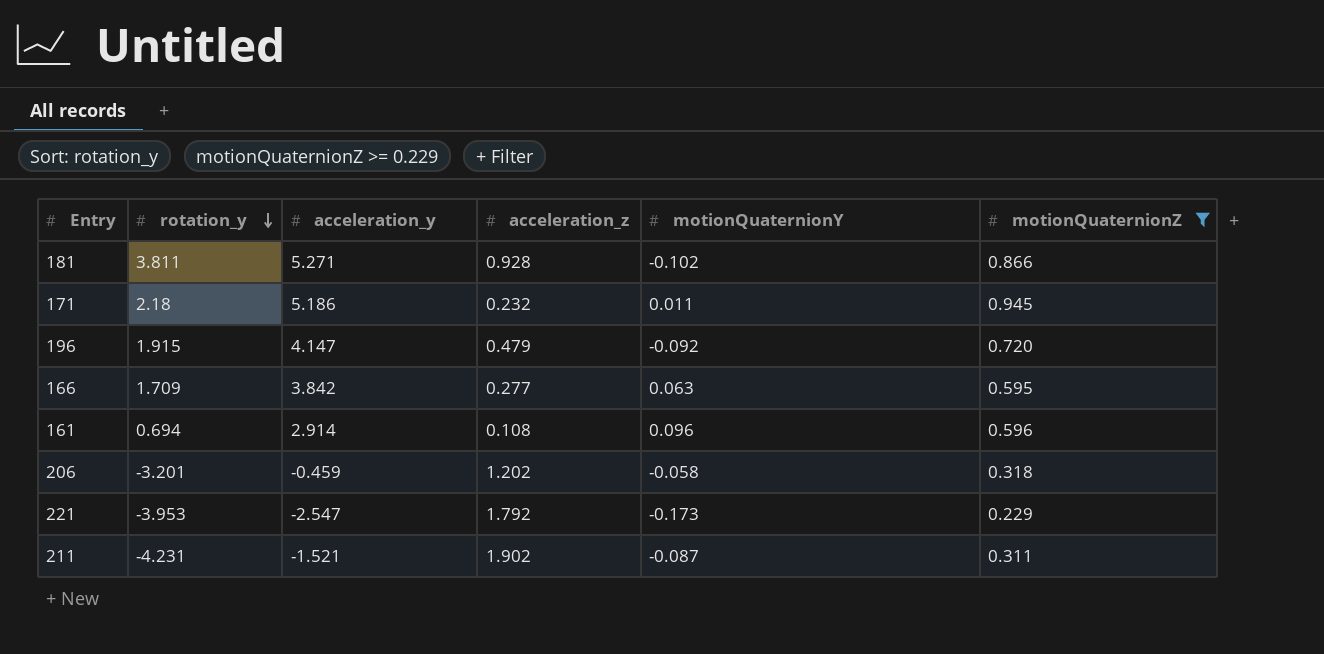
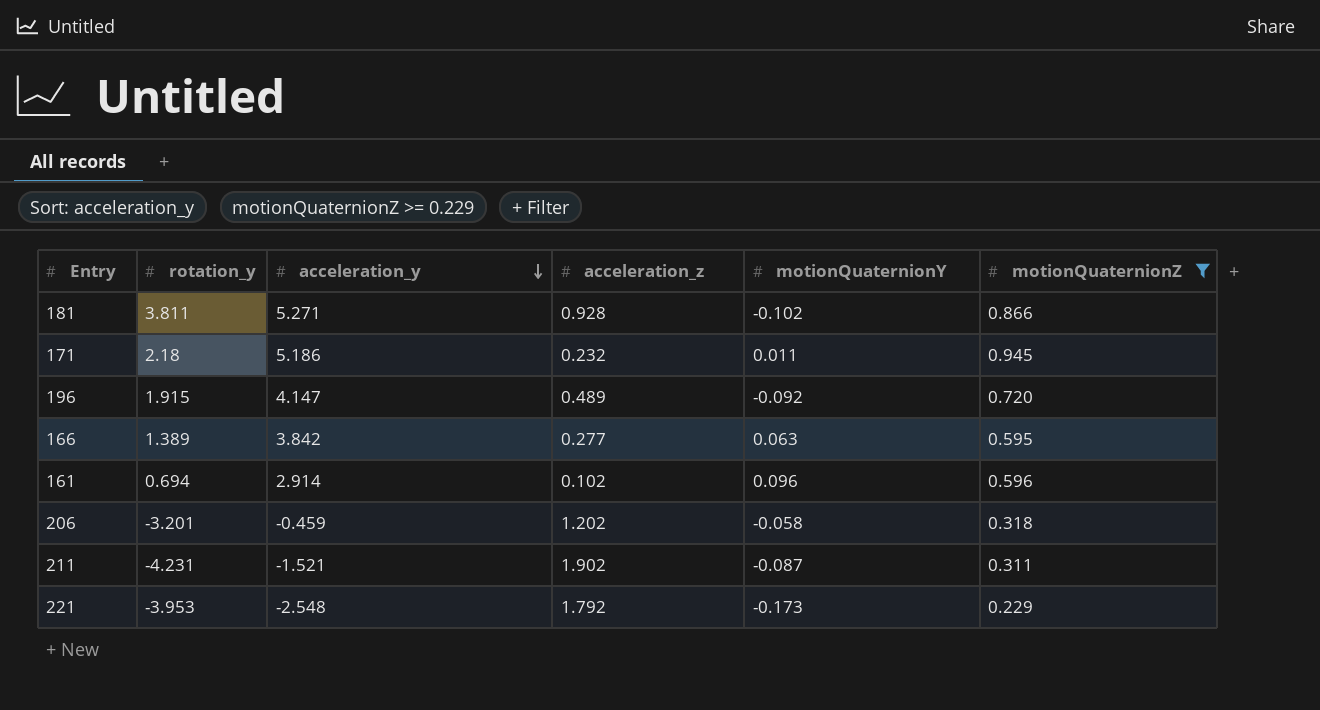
row order: rotation_y descending -> acceleration_y descending
196 | acceleration_z: 0.479 -> 0.489
166 | rotation_y: 1.709 -> 1.389
161 | acceleration_z: 0.108 -> 0.102
221 | acceleration_y: -2.547 -> -2.548

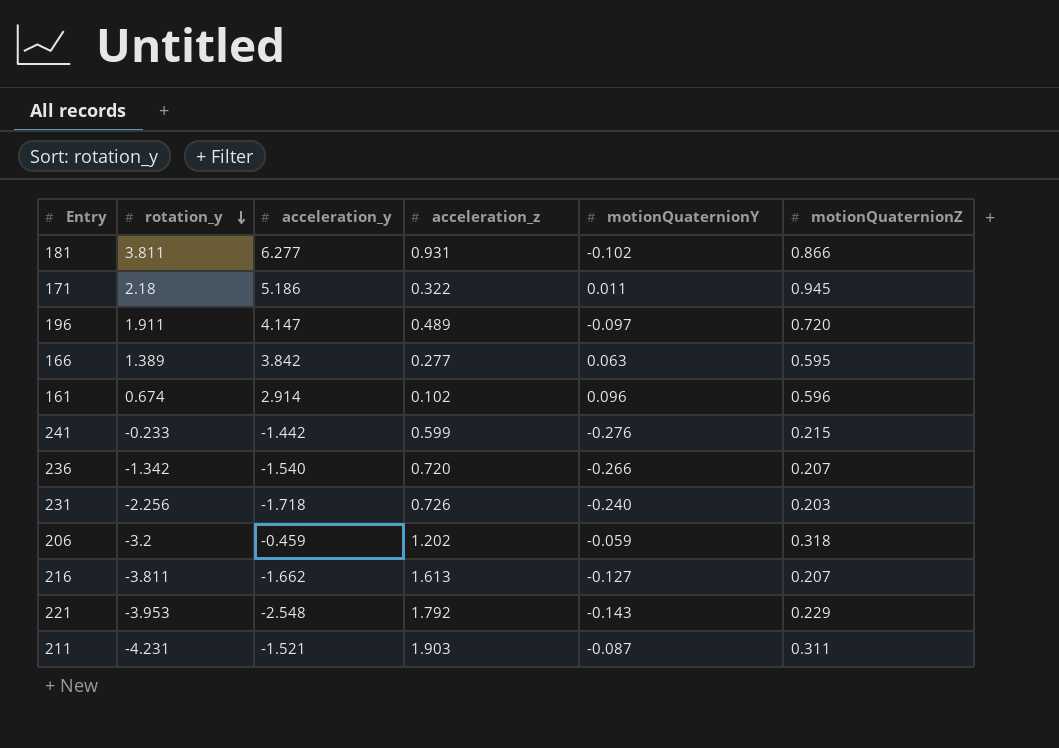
filter: motionQuaternionZ >= 0.229 -> none
row order: acceleration_y descending -> rotation_y descending
181 | acceleration_y: 5.271 -> 6.277
181 | acceleration_z: 0.928 -> 0.931
171 | acceleration_z: 0.232 -> 0.322
196 | rotation_y: 1.915 -> 1.911
196 | motionQuaternionY: -0.092 -> -0.097
161 | rotation_y: 0.694 -> 0.674
206 | rotation_y: -3.201 -> -3.2
206 | motionQuaternionY: -0.058 -> -0.059
221 | motionQuaternionY: -0.173 -> -0.143
211 | acceleration_z: 1.902 -> 1.903

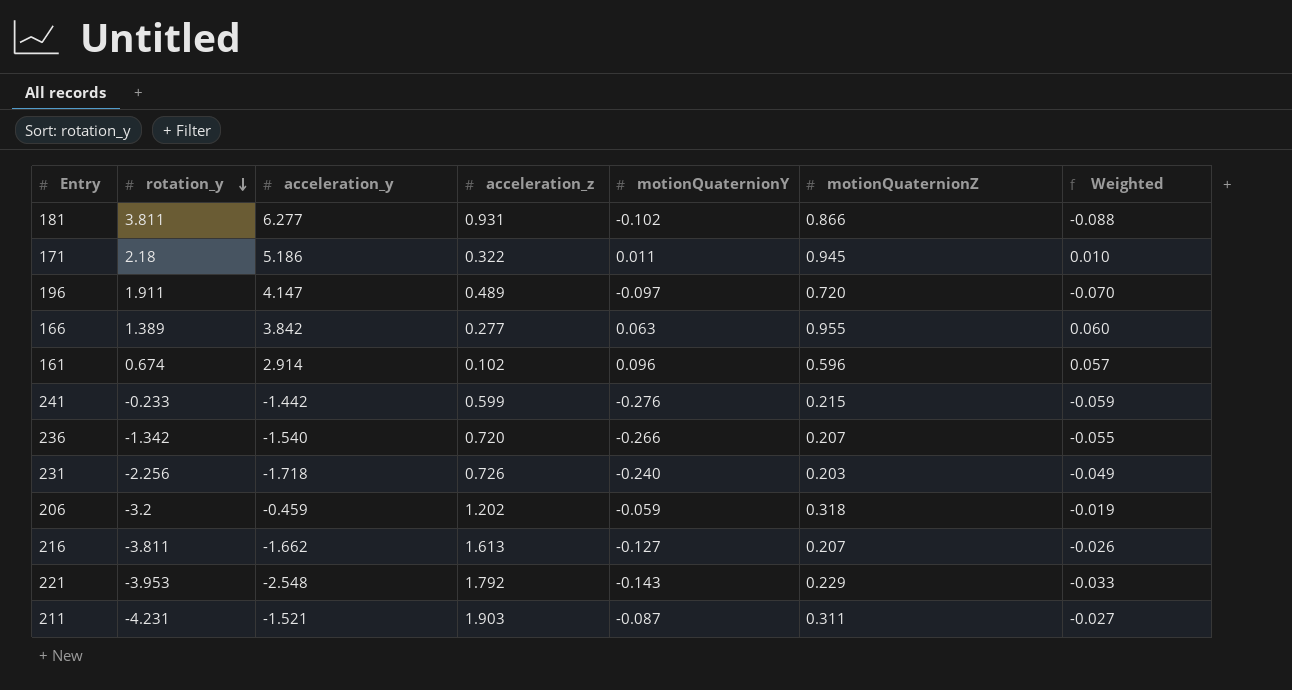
column Weighted | formula: none -> [motionQuaternionY] * [motionQuaternionZ]
166 | motionQuaternionZ: 0.595 -> 0.955

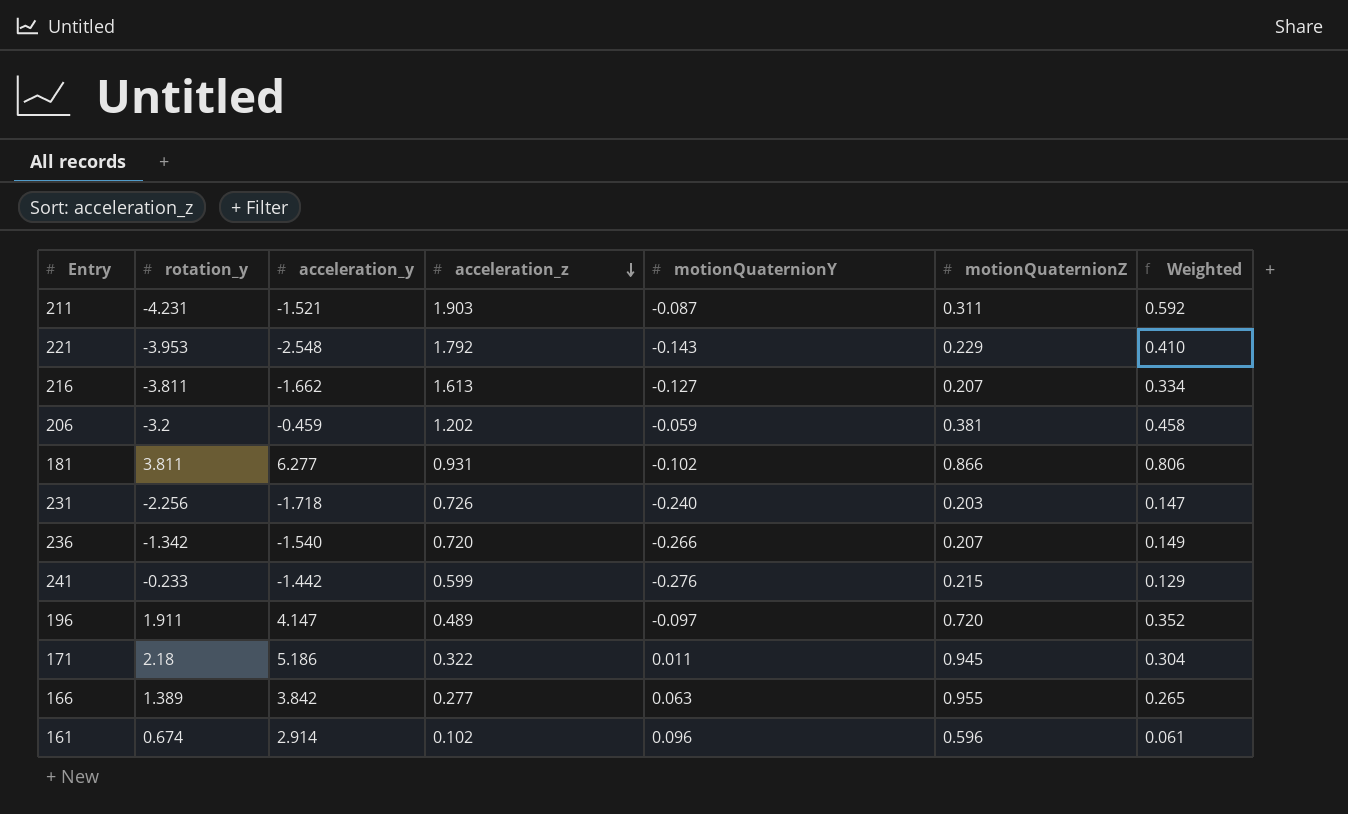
row order: rotation_y descending -> acceleration_z descending
column Weighted | formula: [motionQuaternionY] * [motionQuaternionZ] -> [acceleration_z] * [motionQuaternionZ]
206 | motionQuaternionZ: 0.318 -> 0.381

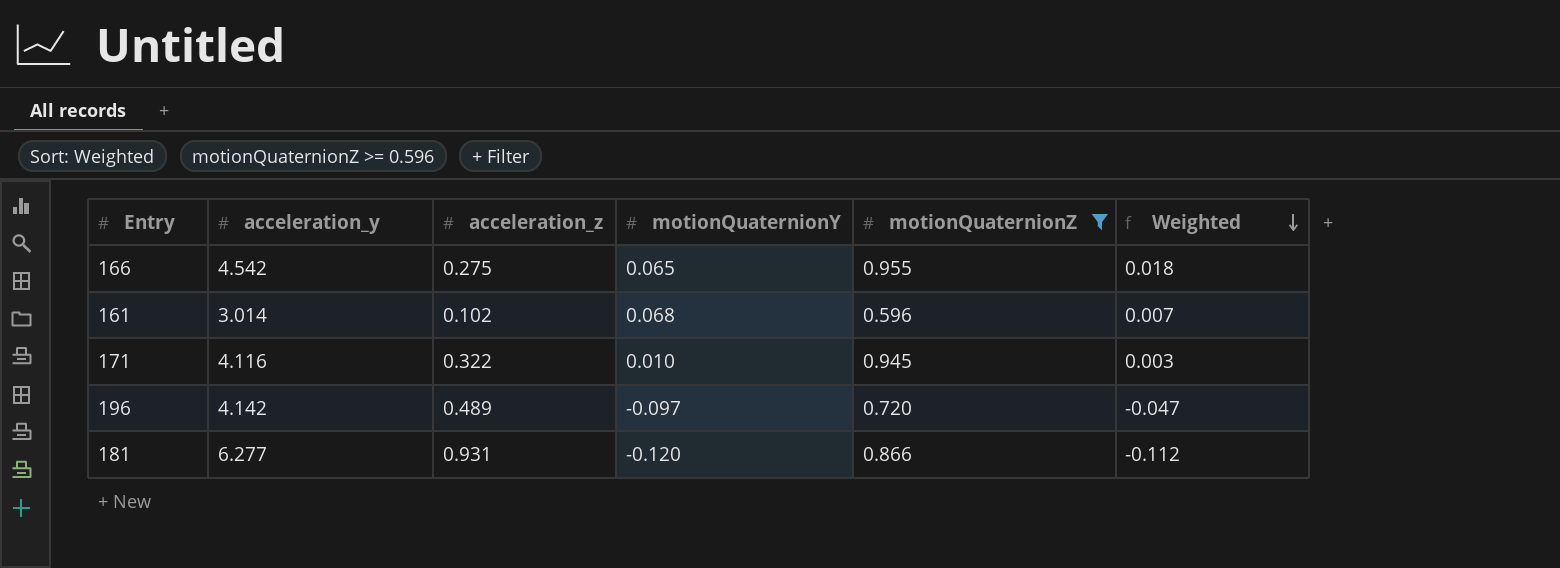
filter: none -> motionQuaternionZ >= 0.596
row order: acceleration_z descending -> Weighted descending
column rotation_y | position: 2 -> none
column Weighted | formula: [acceleration_z] * [motionQuaternionZ] -> [acceleration_z] * [motionQuaternionY]
166 | acceleration_y: 3.842 -> 4.542
166 | acceleration_z: 0.277 -> 0.275
166 | motionQuaternionY: 0.063 -> 0.065
161 | acceleration_y: 2.914 -> 3.014
161 | motionQuaternionY: 0.096 -> 0.068
171 | acceleration_y: 5.186 -> 4.116
171 | motionQuaternionY: 0.011 -> 0.010
196 | acceleration_y: 4.147 -> 4.142
181 | motionQuaternionY: -0.102 -> -0.120

